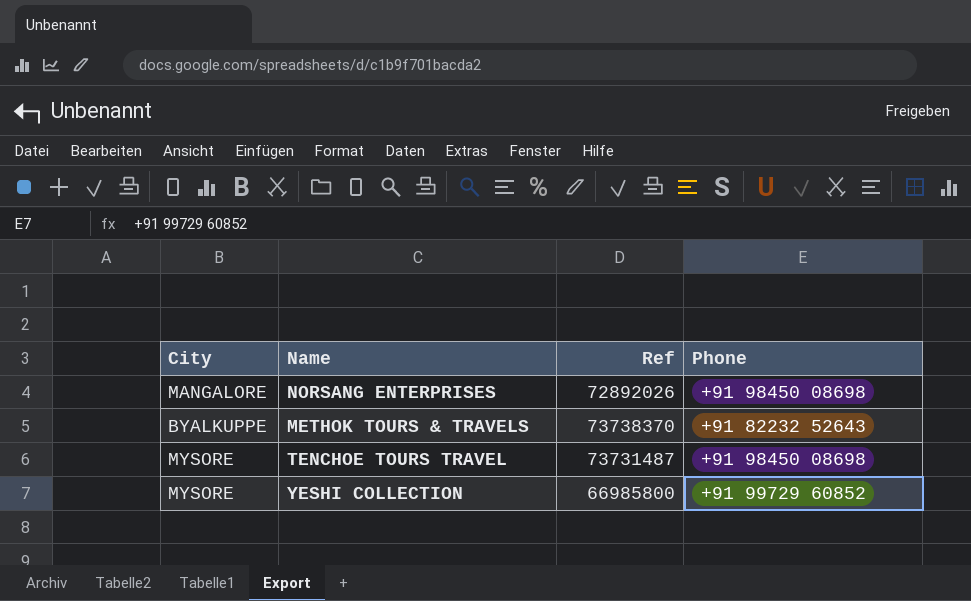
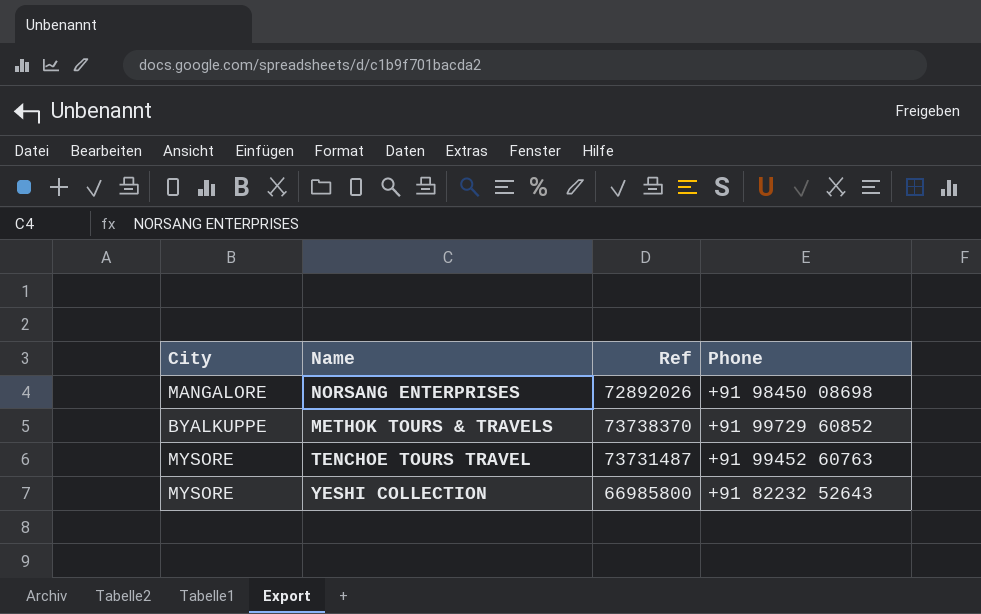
METHOK TOURS & TRAVELS | Phone: +91 82232 52643 -> +91 99729 60852
TENCHOE TOURS TRAVEL | Phone: +91 98450 08698 -> +91 99452 60763
YESHI COLLECTION | Phone: +91 99729 60852 -> +91 82232 52643

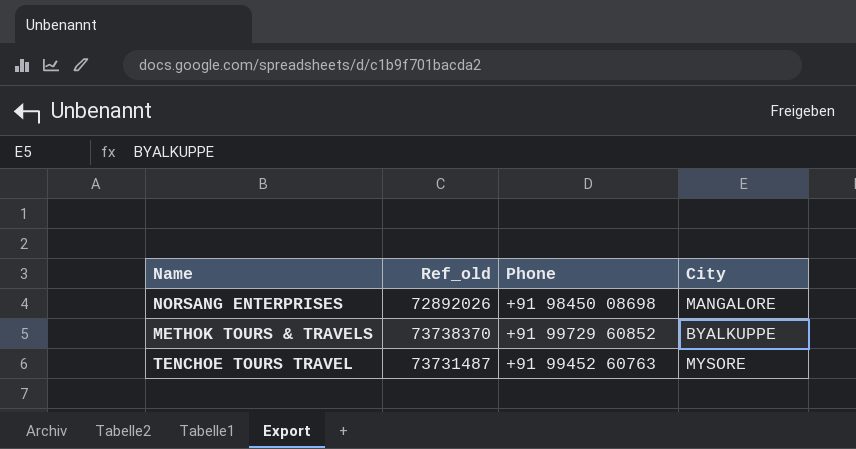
column name: Ref -> Ref_old
column City | position: 1 -> 4
row YESHI COLLECTION: MYSORE | 66985800 | +91 82232 52643 -> none

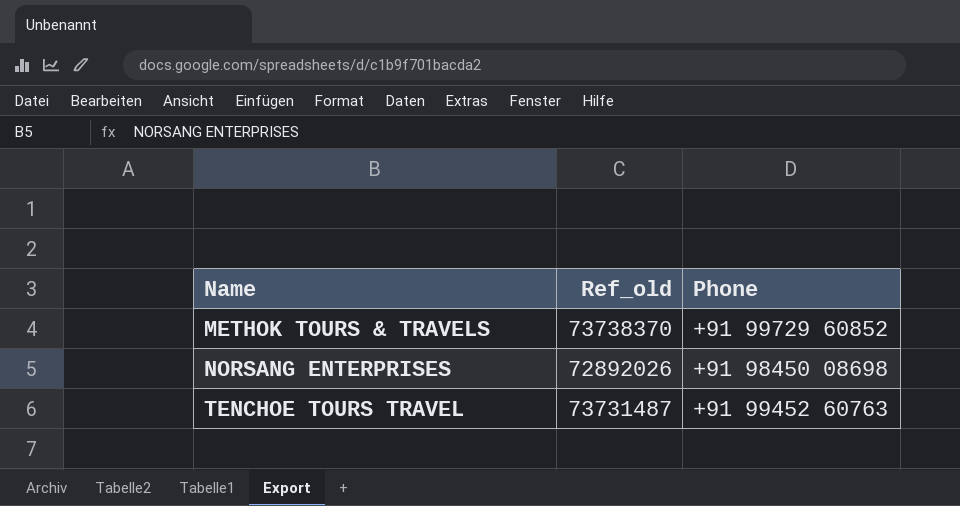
row order: none -> Name ascending
column City | position: 4 -> none

